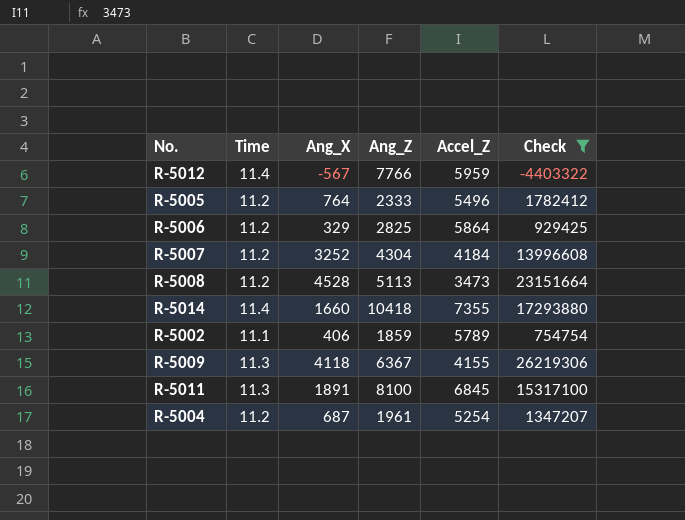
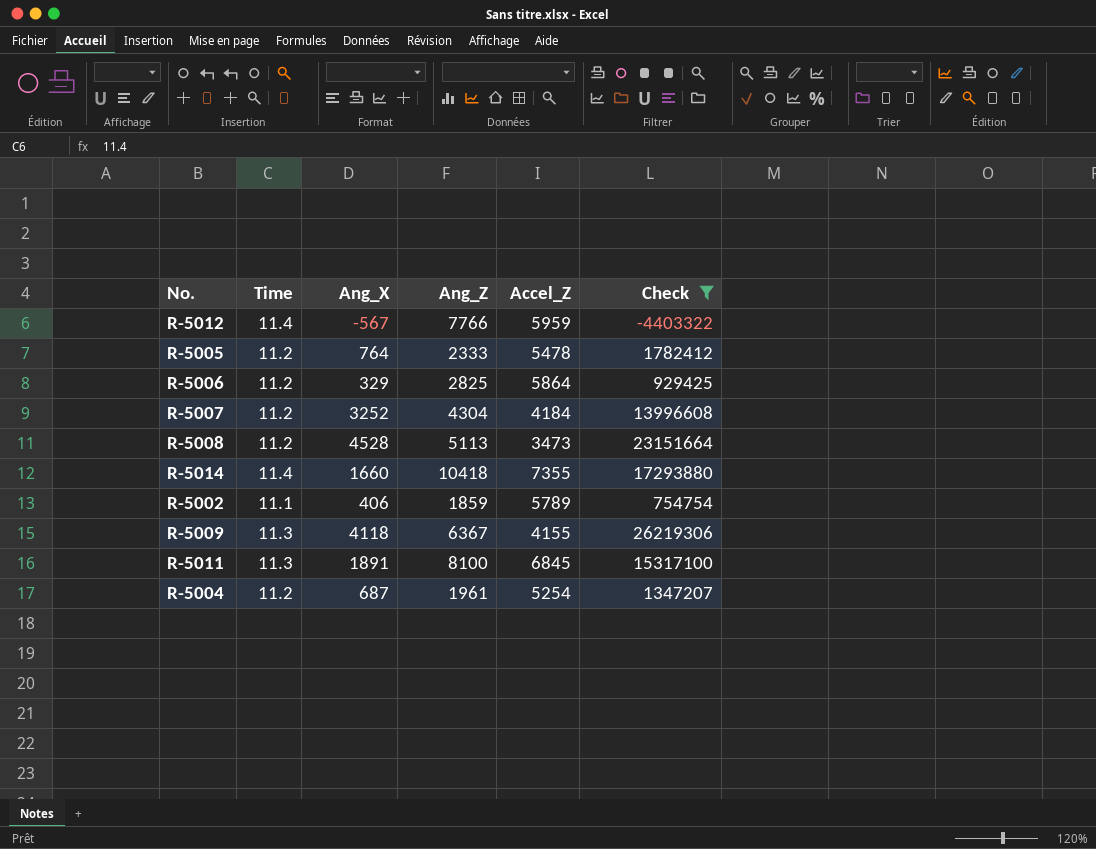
R-5005 | Accel_Z: 5496 -> 5478

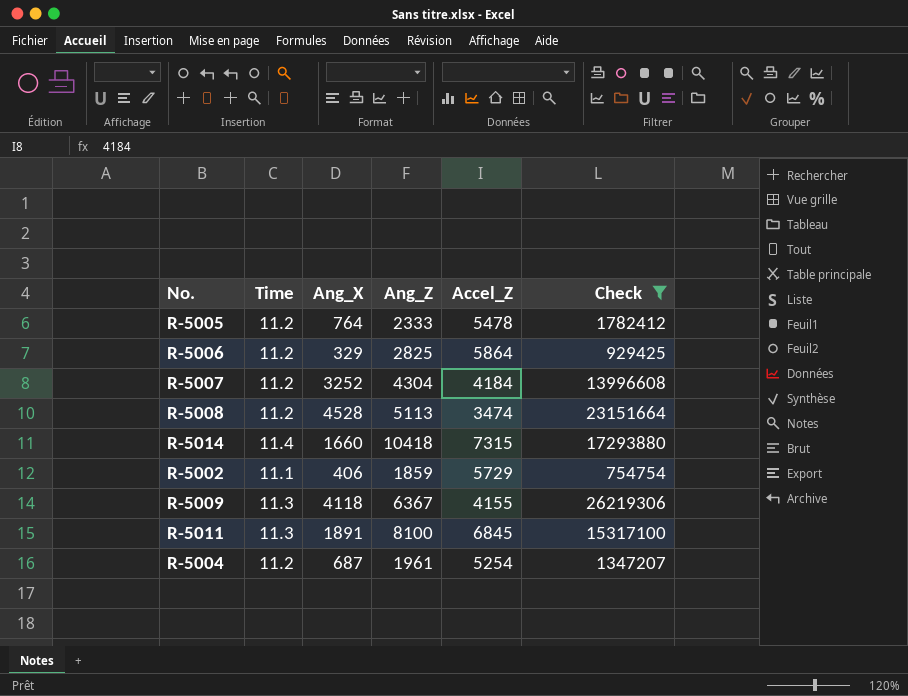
row R-5012: 11.4 | -567 | 7766 | 5959 | -4403322 -> none
R-5008 | Accel_Z: 3473 -> 3474
R-5014 | Accel_Z: 7355 -> 7315
R-5002 | Accel_Z: 5789 -> 5729

